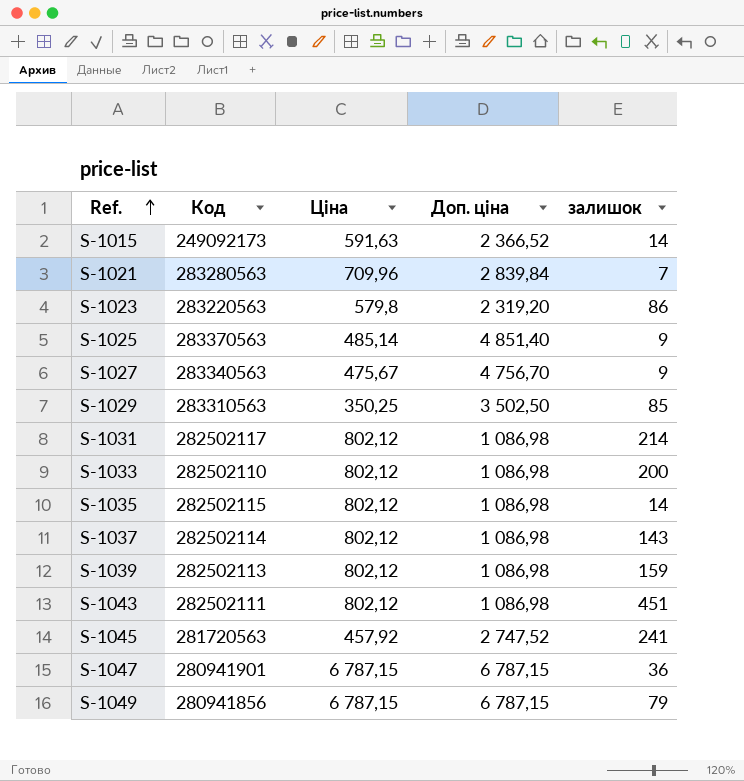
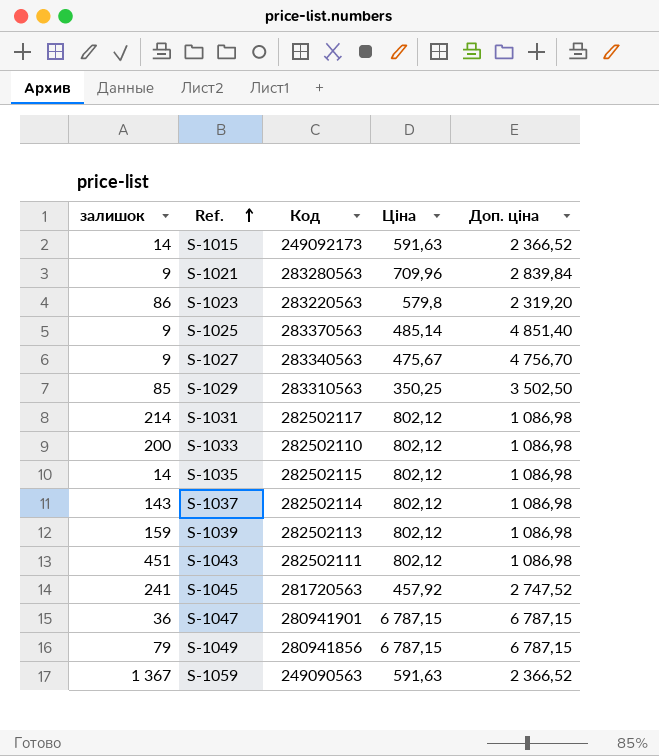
column залишок | position: 5 -> 1
S-1021 | залишок: 7 -> 9
row S-1059: none -> 1 367 | 249090563 | 591,63 | 2 366,52

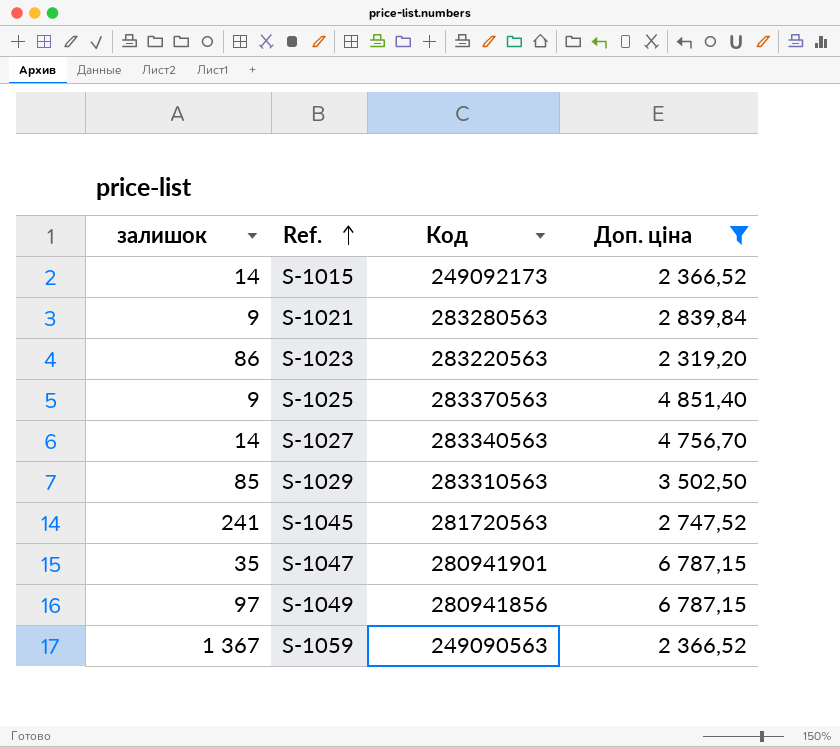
filter: none -> Доп. ціна != 1 086,98
column Ціна | position: 4 -> none
S-1027 | залишок: 9 -> 14
S-1047 | залишок: 36 -> 35
S-1049 | залишок: 79 -> 97

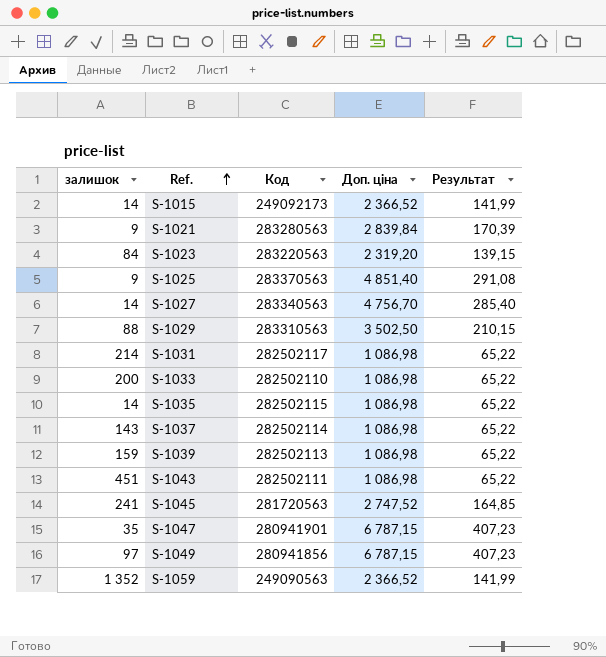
filter: Доп. ціна != 1 086,98 -> none
column Результат | formula: none -> [Доп. ціна] * 0,06
S-1023 | залишок: 86 -> 84
S-1029 | залишок: 85 -> 88
S-1059 | залишок: 1 367 -> 1 352

